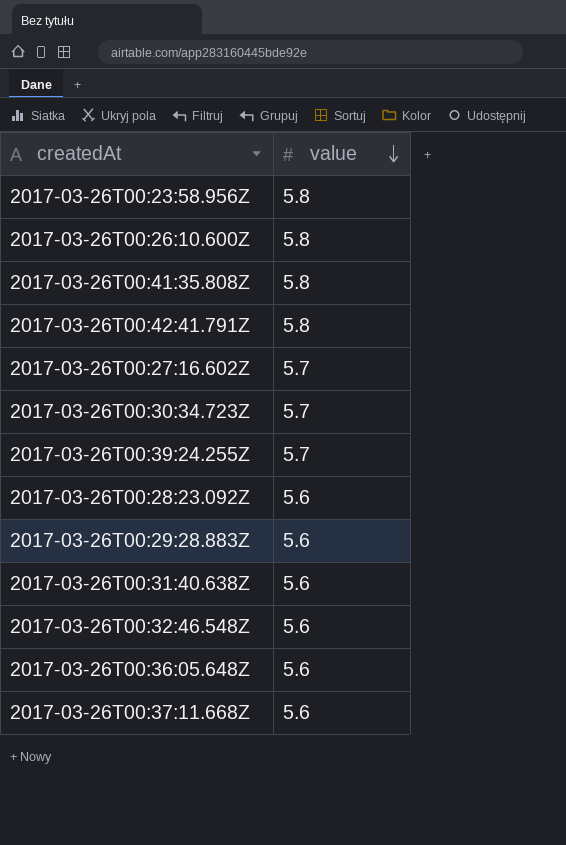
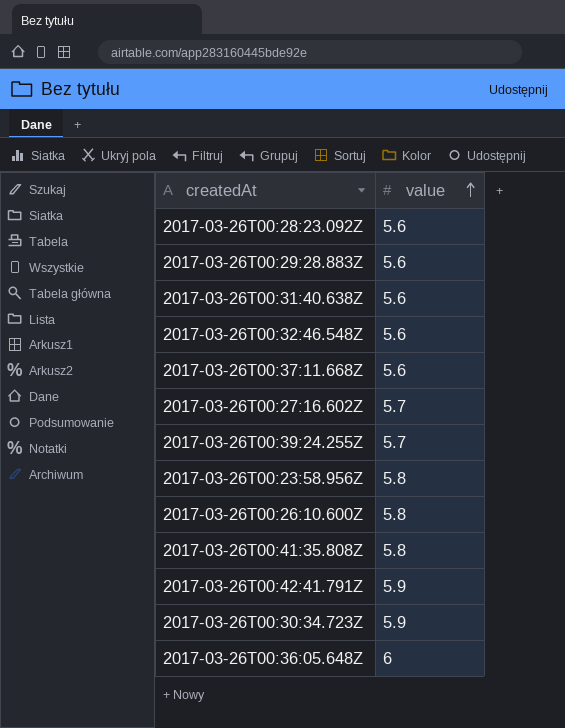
row order: value descending -> value ascending
2017-03-26T00:42:41.791Z | value: 5.8 -> 5.9
2017-03-26T00:30:34.723Z | value: 5.7 -> 5.9
2017-03-26T00:36:05.648Z | value: 5.6 -> 6

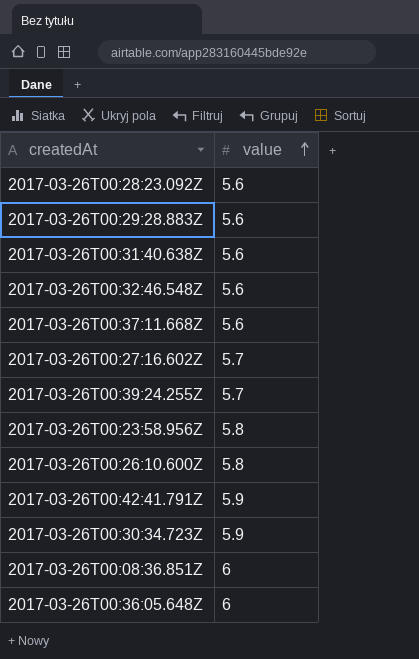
row 2017-03-26T00:41:35.808Z: 5.8 -> none
row 2017-03-26T00:08:36.851Z: none -> 6

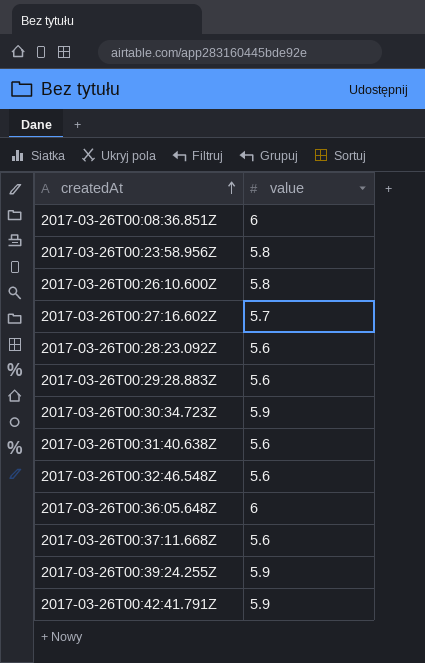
row order: value ascending -> createdAt ascending
2017-03-26T00:39:24.255Z | value: 5.7 -> 5.9

